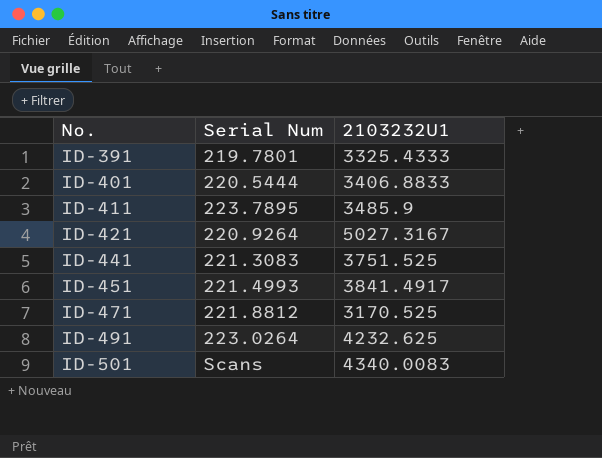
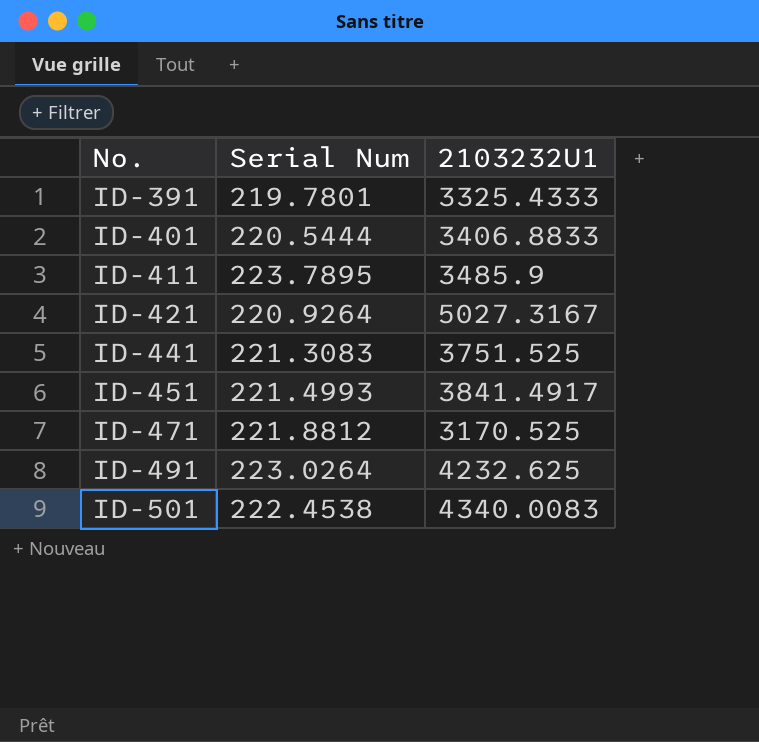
ID-501 | Serial Num: Scans -> 222.4538

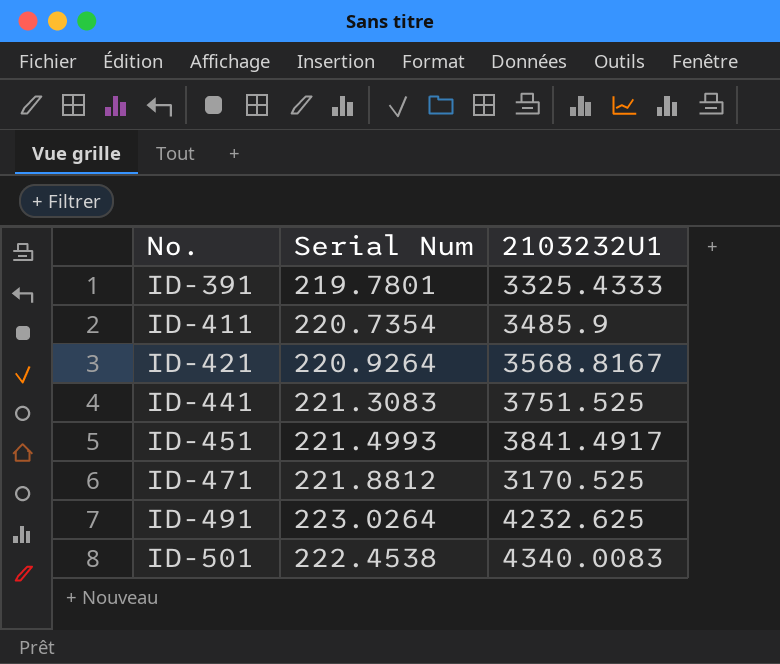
row ID-401: 220.5444 | 3406.8833 -> none
ID-411 | Serial Num: 223.7895 -> 220.7354
ID-421 | 2103232U1: 5027.3167 -> 3568.8167

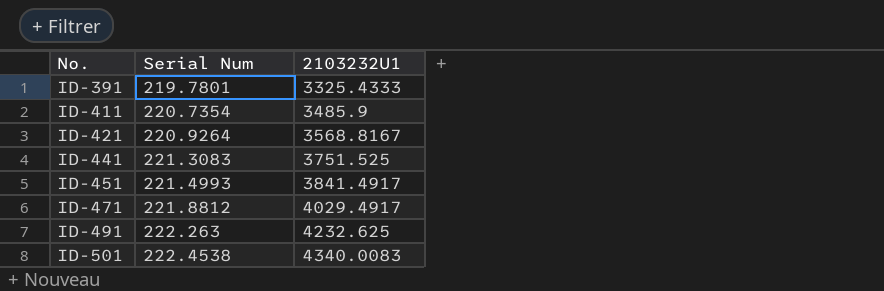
ID-471 | 2103232U1: 3170.525 -> 4029.4917
ID-491 | Serial Num: 223.0264 -> 222.263

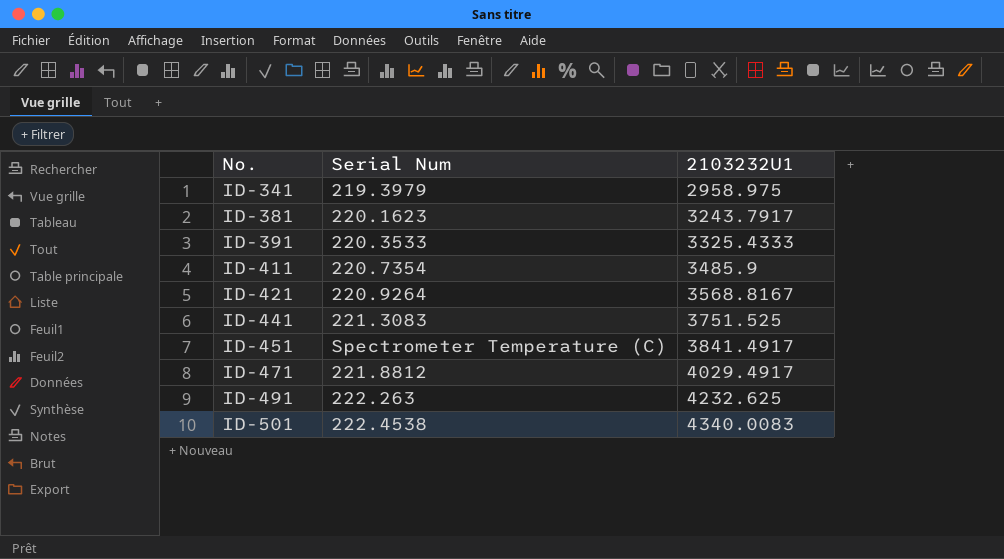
row ID-341: none -> 219.3979 | 2958.975
row ID-381: none -> 220.1623 | 3243.7917
ID-391 | Serial Num: 219.7801 -> 220.3533
ID-451 | Serial Num: 221.4993 -> Spectrometer Temperature (C)

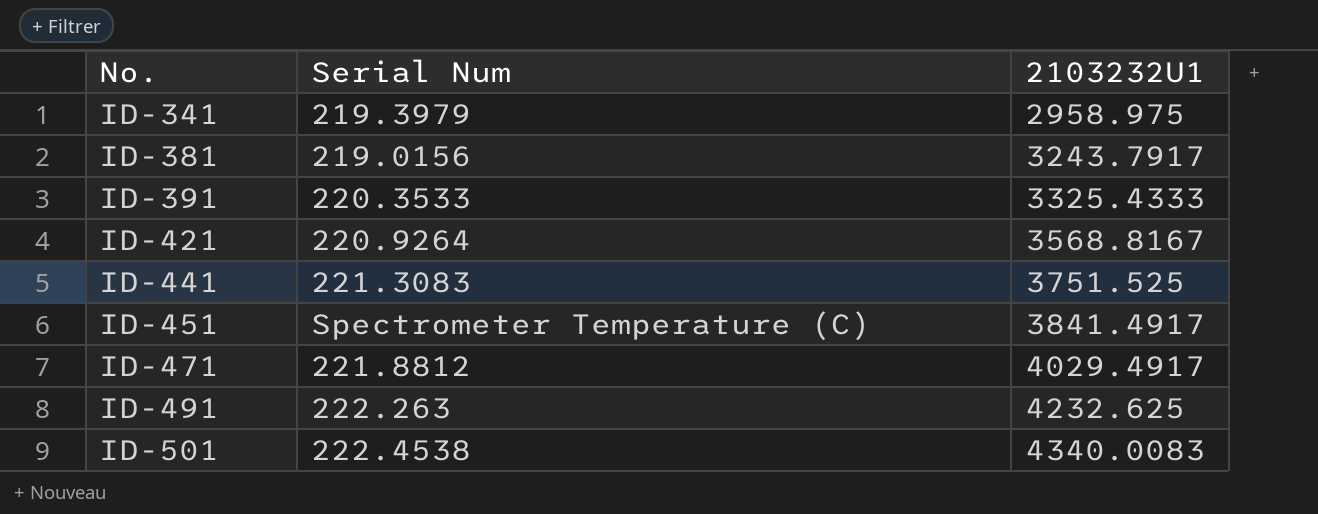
row ID-411: 220.7354 | 3485.9 -> none
ID-381 | Serial Num: 220.1623 -> 219.0156

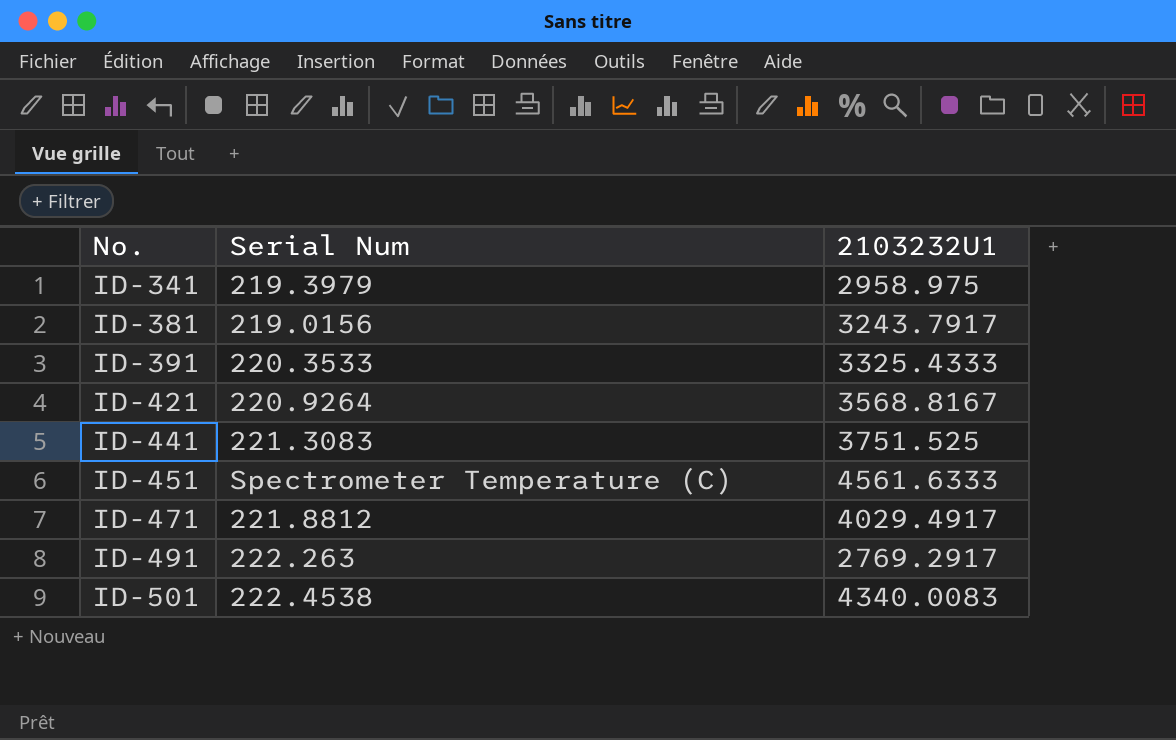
ID-451 | 2103232U1: 3841.4917 -> 4561.6333
ID-491 | 2103232U1: 4232.625 -> 2769.2917

